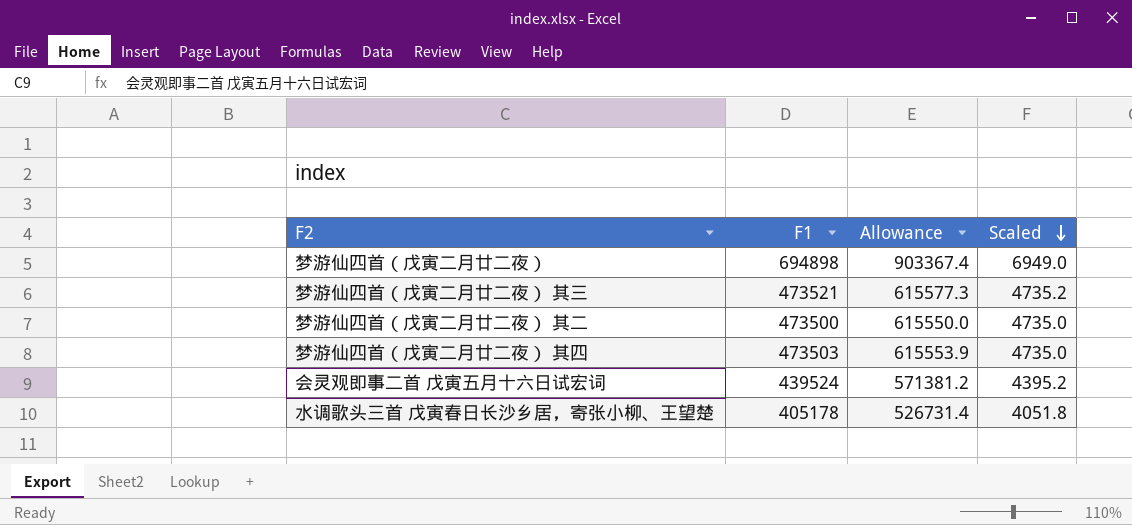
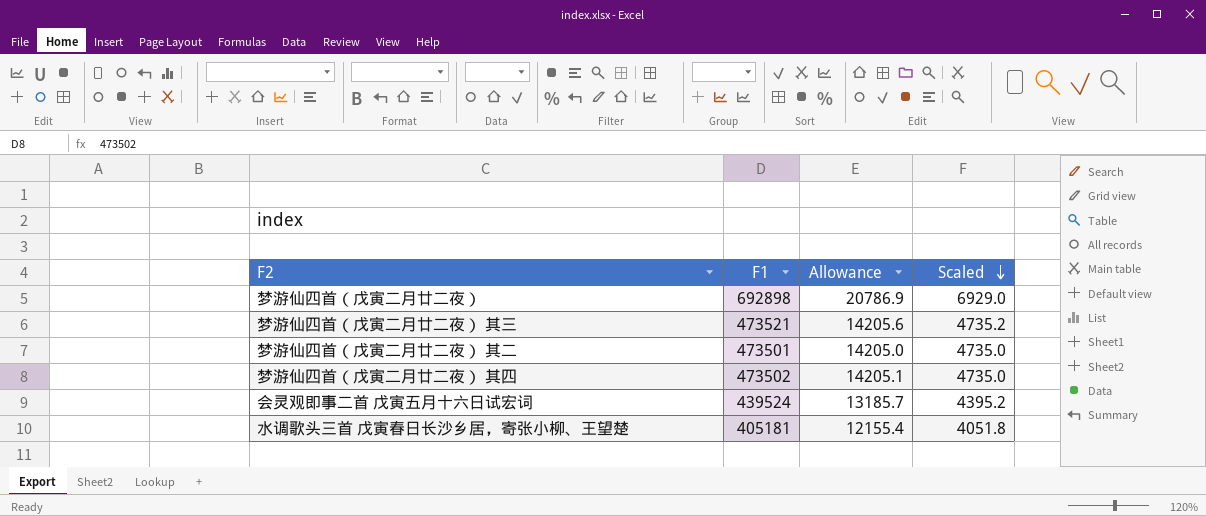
column Allowance | formula: [F1] * 1.3 -> [F1] * 0.03
梦游仙四首（戊寅二月廿二夜） | F1: 694898 -> 692898
梦游仙四首（戊寅二月廿二夜） | Scaled: 6949.0 -> 6929.0
梦游仙四首（戊寅二月廿二夜） 其二 | F1: 473500 -> 473501
梦游仙四首（戊寅二月廿二夜） 其四 | F1: 473503 -> 473502
水调歌头三首 戊寅春日长沙乡居，寄张小柳、王望楚 | F1: 405178 -> 405181

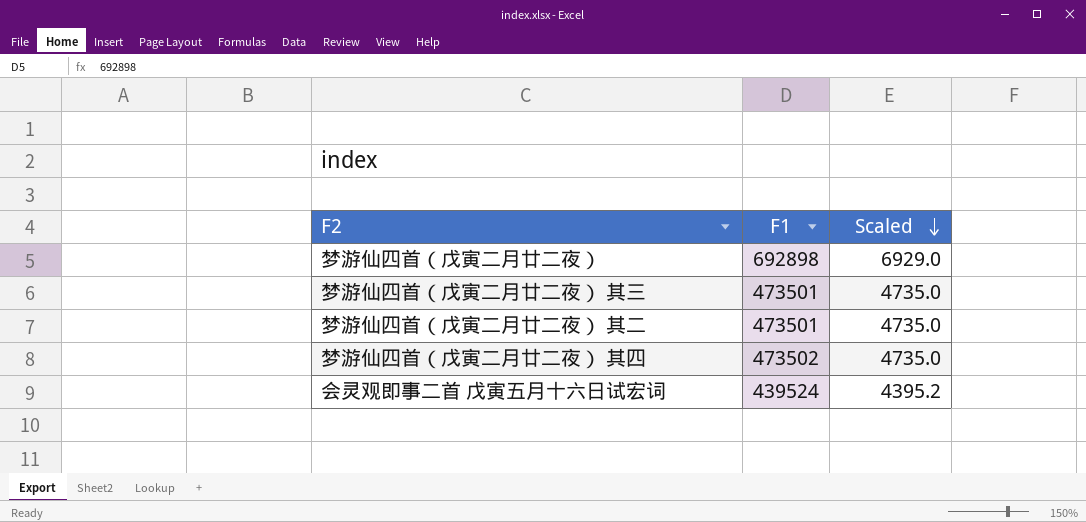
column Allowance | formula: [F1] * 0.03 -> none
row 水调歌头三首 戊寅春日长沙乡居，寄张小柳、王望楚: 405181 | 12155.4 | 4051.8 -> none
梦游仙四首（戊寅二月廿二夜） 其三 | F1: 473521 -> 473501
梦游仙四首（戊寅二月廿二夜） 其三 | Scaled: 4735.2 -> 4735.0

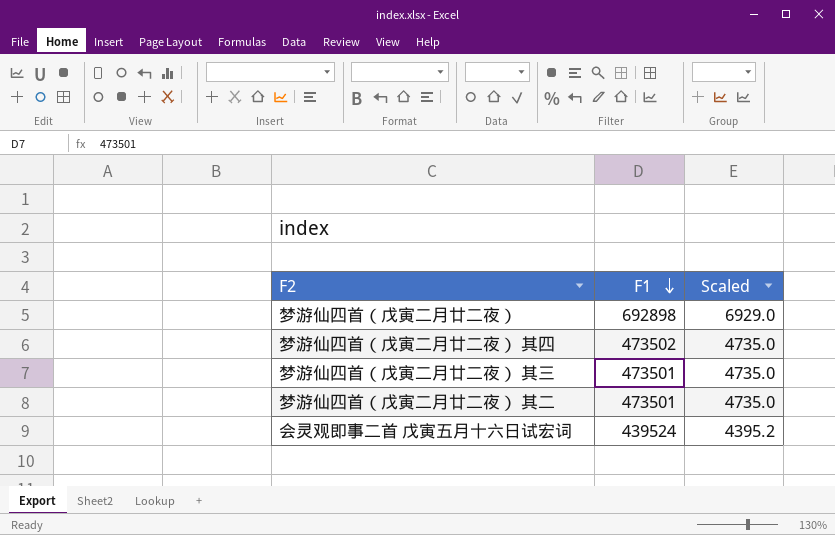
row order: Scaled descending -> F1 descending

